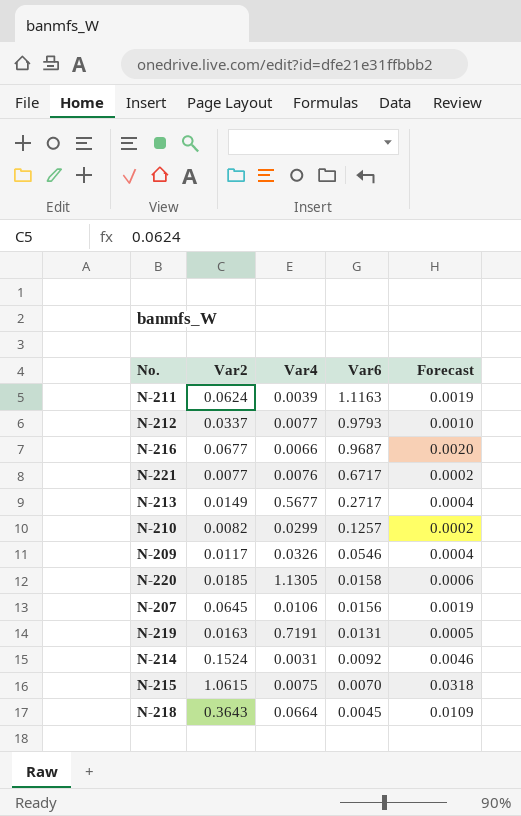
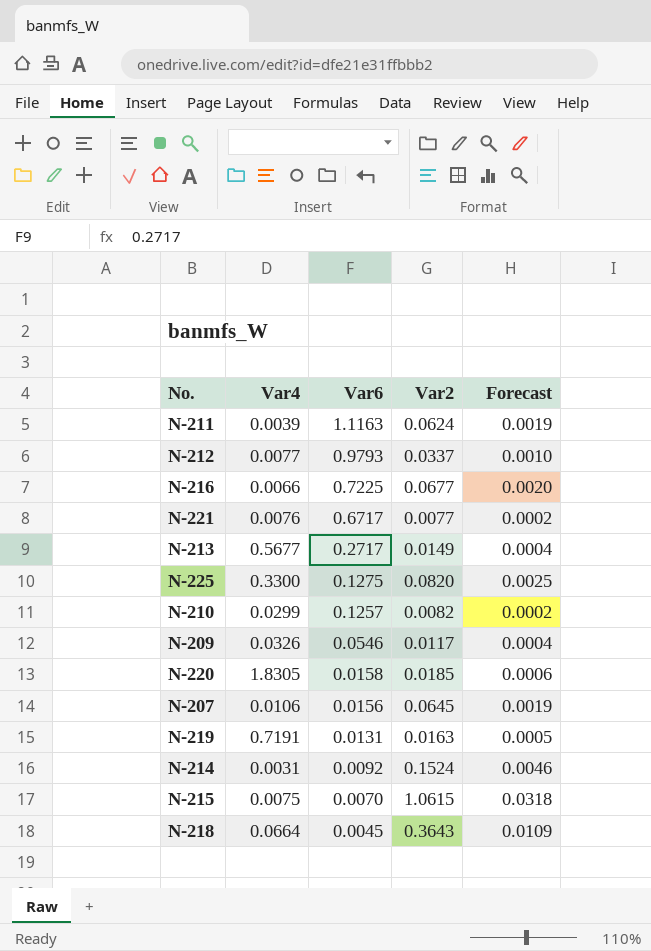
column Var2 | position: 2 -> 4
N-216 | Var6: 0.9687 -> 0.7225
row N-225: none -> 0.3300 | 0.1275 | 0.0820 | 0.0025
N-220 | Var4: 1.1305 -> 1.8305

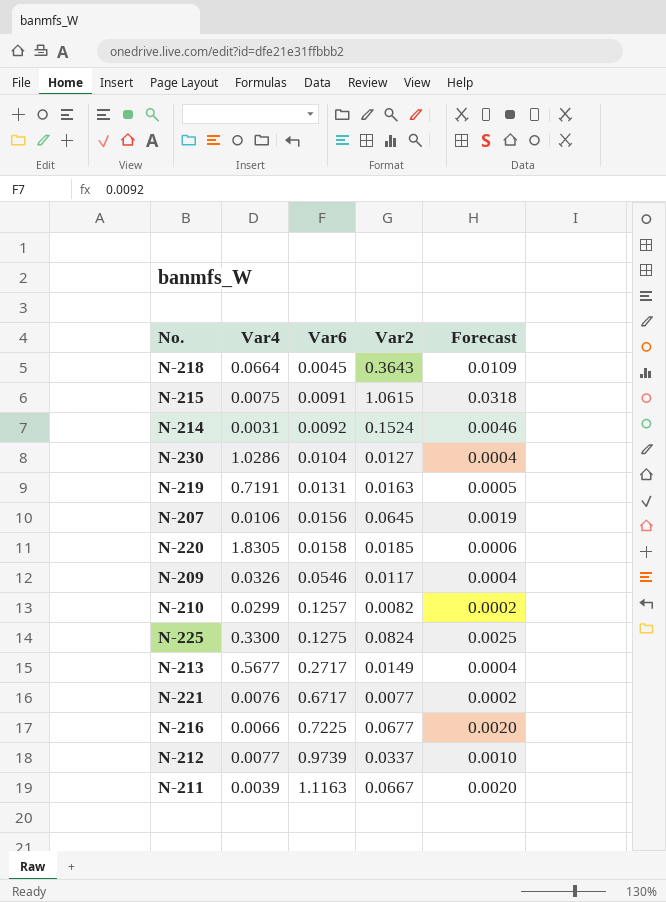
row order: Var6 descending -> Var6 ascending
N-215 | Var6: 0.0070 -> 0.0091
row N-230: none -> 1.0286 | 0.0104 | 0.0127 | 0.0004
N-225 | Var2: 0.0820 -> 0.0824
N-212 | Var6: 0.9793 -> 0.9739
N-211 | Var2: 0.0624 -> 0.0667
N-211 | Forecast: 0.0019 -> 0.0020

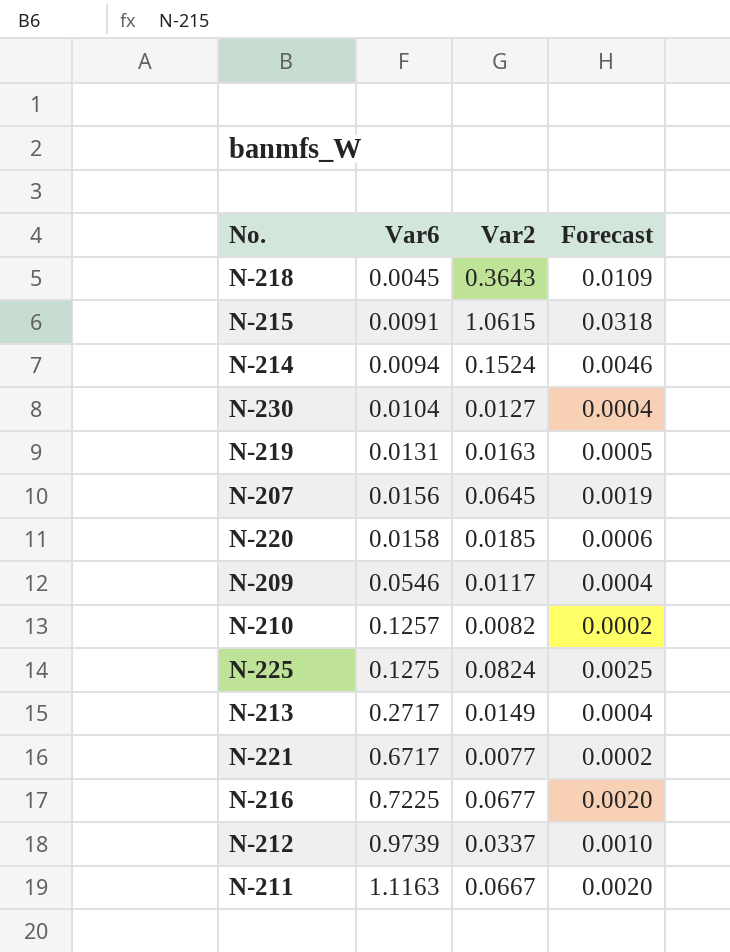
column Var4 | position: 2 -> none
N-214 | Var6: 0.0092 -> 0.0094

